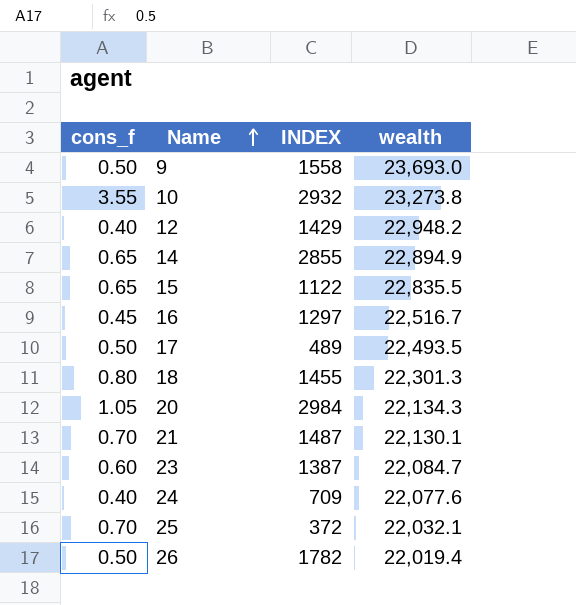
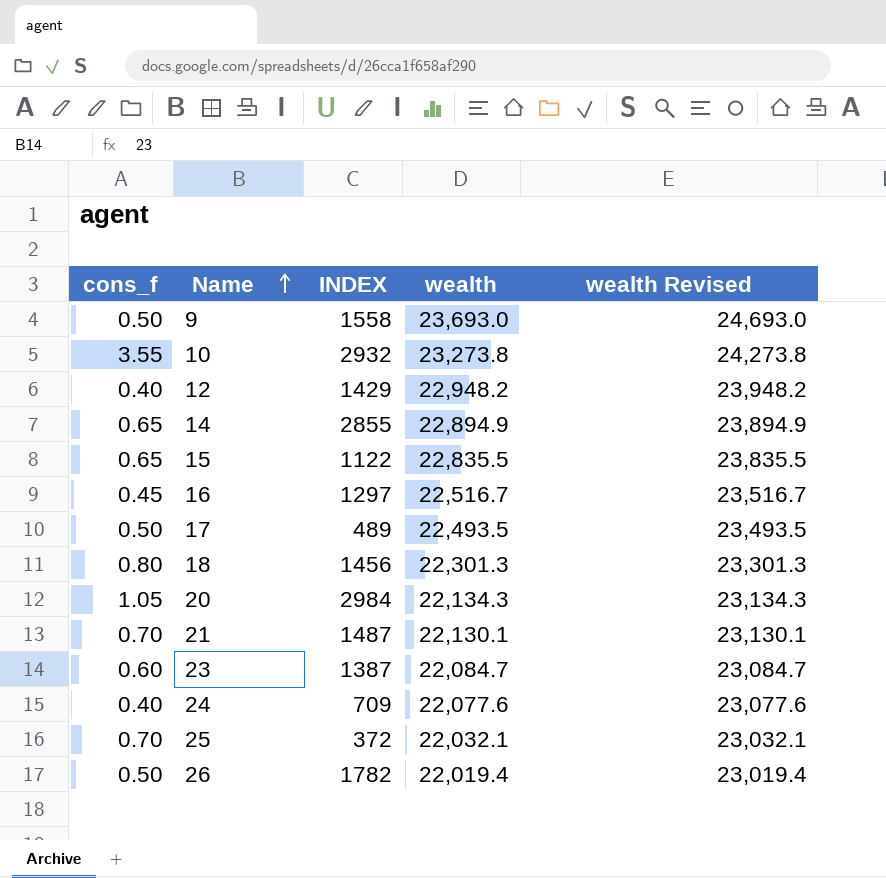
column wealth Revised | formula: none -> [wealth] + 1000
18 | INDEX: 1455 -> 1456

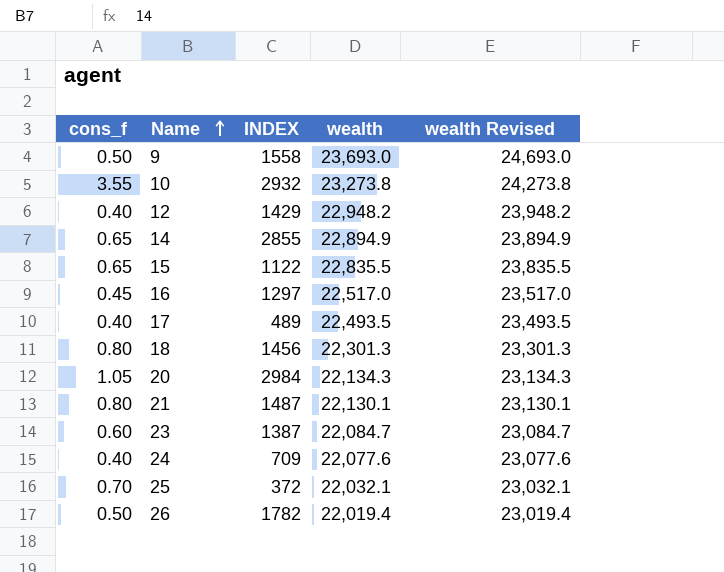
16 | wealth: 22,516.7 -> 22,517.0
16 | wealth Revised: 23,516.7 -> 23,517.0
17 | cons_f: 0.50 -> 0.40
21 | cons_f: 0.70 -> 0.80

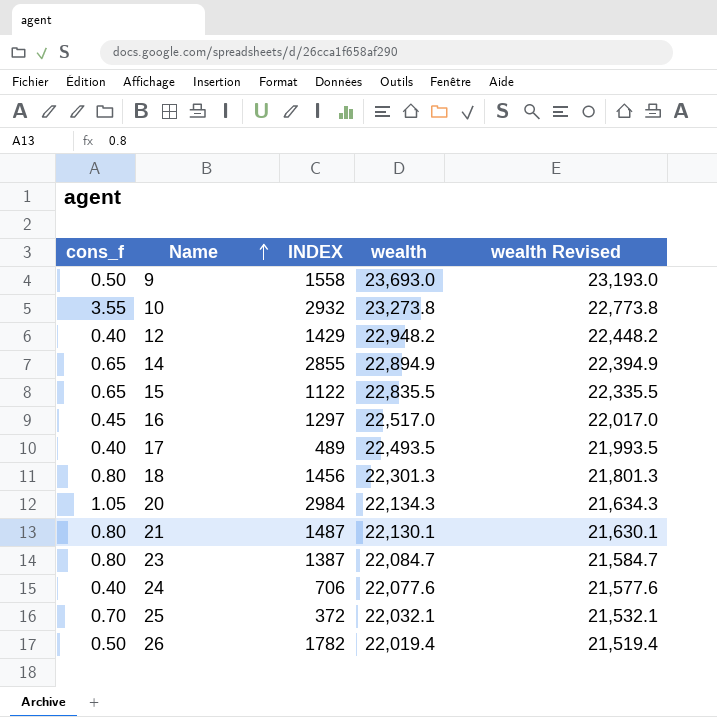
column wealth Revised | formula: [wealth] + 1000 -> [wealth] - 500
23 | cons_f: 0.60 -> 0.80
24 | INDEX: 709 -> 706

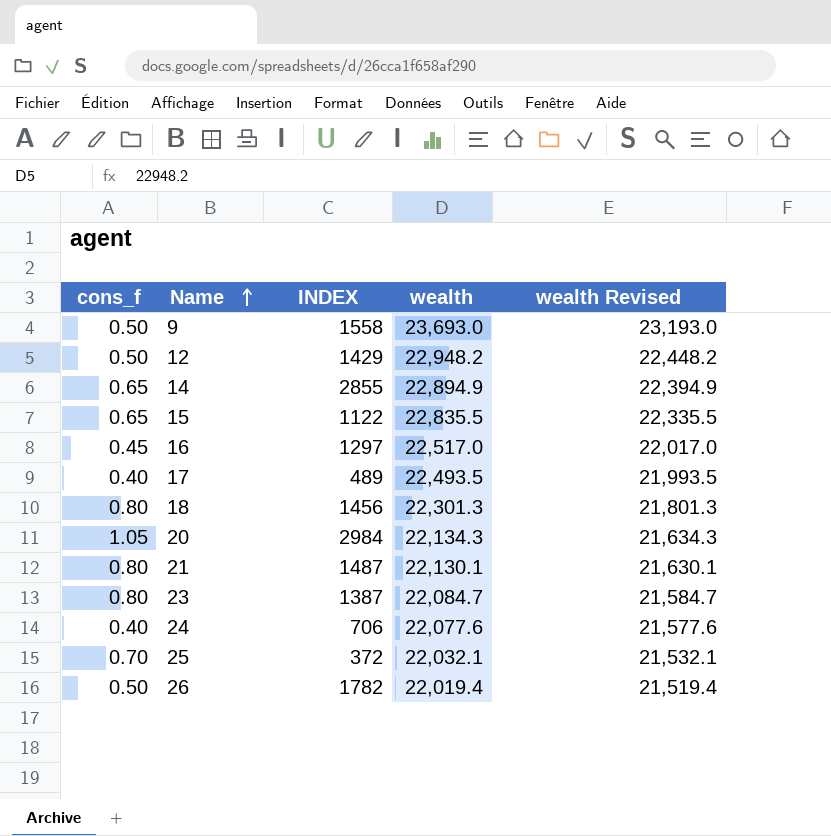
row 10: 3.55 | 2932 | 23,273.8 | 22,773.8 -> none
12 | cons_f: 0.40 -> 0.50

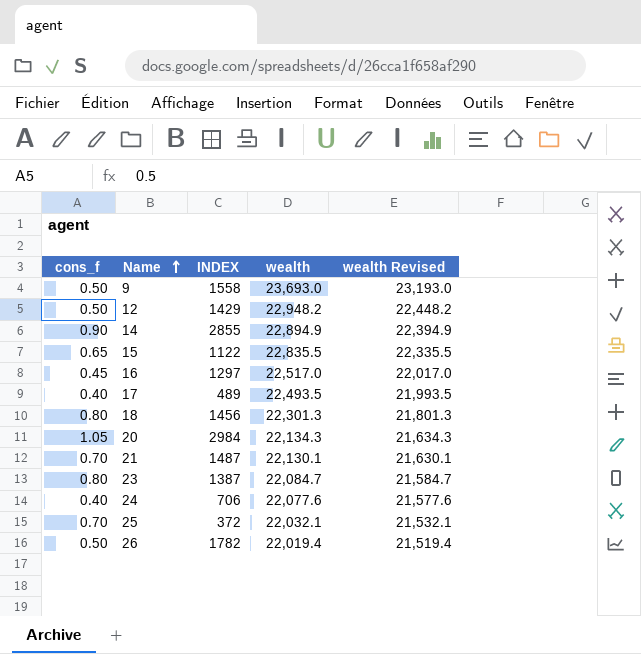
14 | cons_f: 0.65 -> 0.90
21 | cons_f: 0.80 -> 0.70

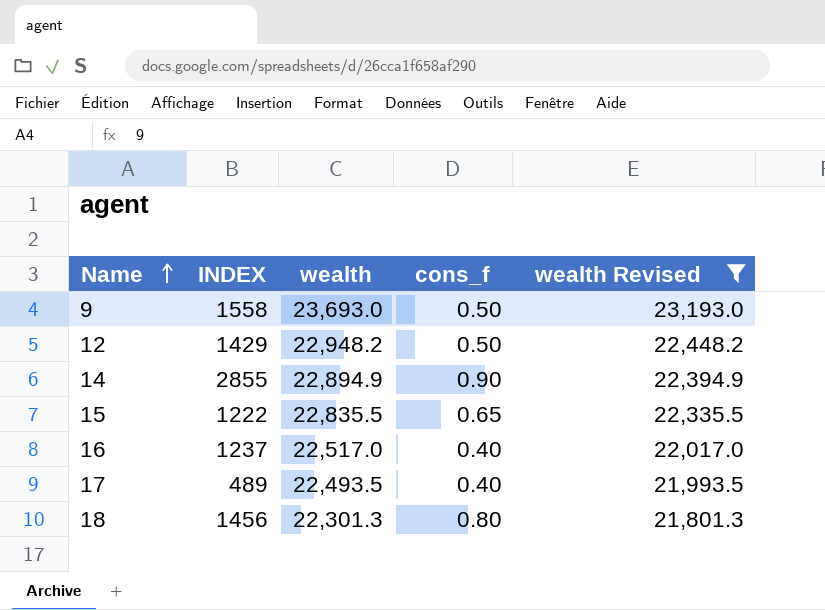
filter: none -> wealth Revised >= 21,801.3
column cons_f | position: 1 -> 4
15 | INDEX: 1122 -> 1222
16 | INDEX: 1297 -> 1237
16 | cons_f: 0.45 -> 0.40

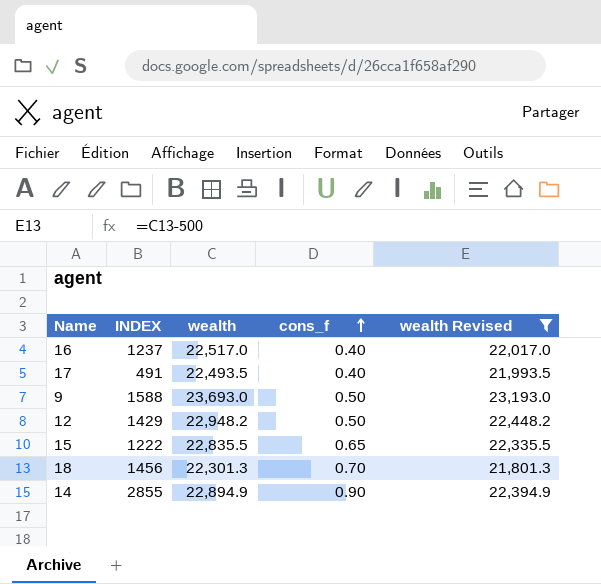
row order: Name ascending -> cons_f ascending
17 | INDEX: 489 -> 491
9 | INDEX: 1558 -> 1588
18 | cons_f: 0.80 -> 0.70

